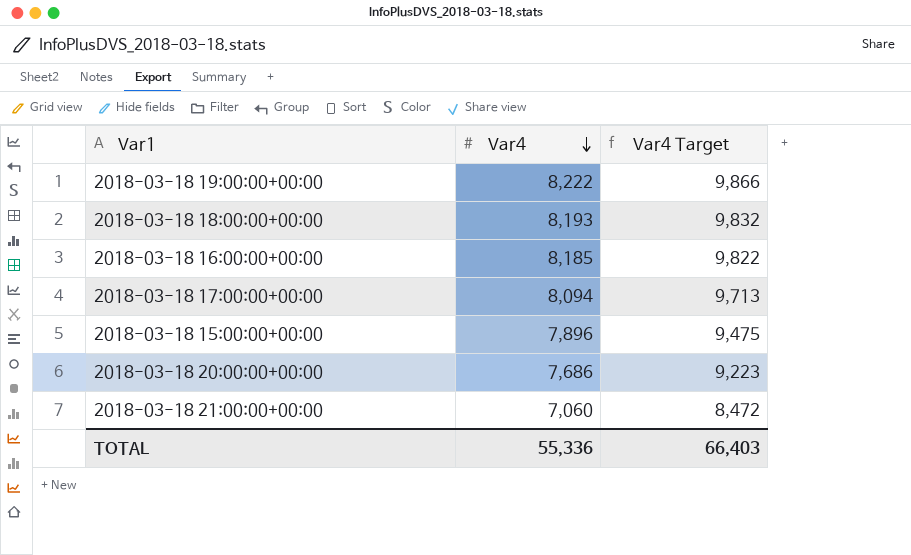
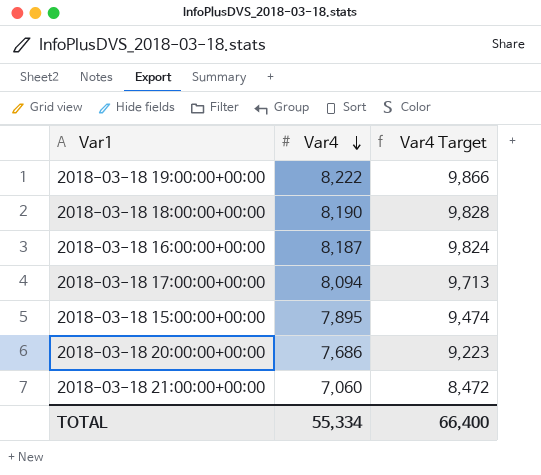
2018-03-18 18:00:00+00:00 | Var4: 8,193 -> 8,190
2018-03-18 18:00:00+00:00 | Var4 Target: 9,832 -> 9,828
2018-03-18 16:00:00+00:00 | Var4: 8,185 -> 8,187
2018-03-18 16:00:00+00:00 | Var4 Target: 9,822 -> 9,824
2018-03-18 15:00:00+00:00 | Var4: 7,896 -> 7,895
2018-03-18 15:00:00+00:00 | Var4 Target: 9,475 -> 9,474
TOTAL | Var4: 55,336 -> 55,334
TOTAL | Var4 Target: 66,403 -> 66,400

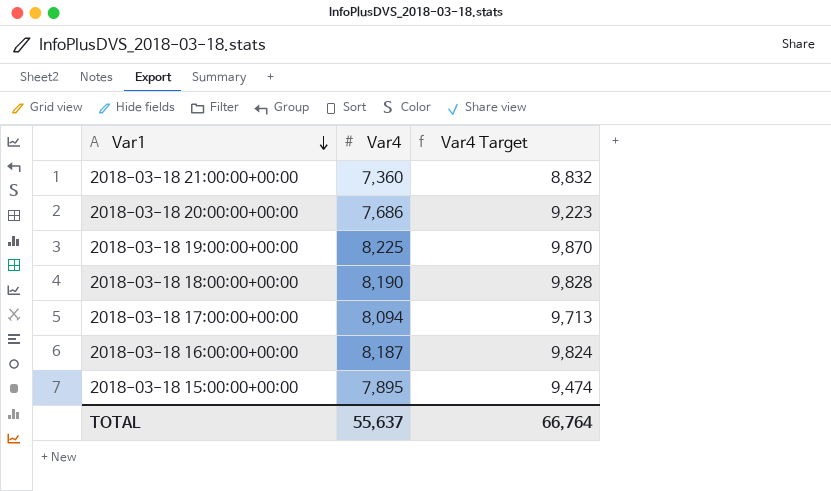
row order: Var4 descending -> Var1 descending
2018-03-18 21:00:00+00:00 | Var4: 7,060 -> 7,360
2018-03-18 21:00:00+00:00 | Var4 Target: 8,472 -> 8,832
2018-03-18 19:00:00+00:00 | Var4: 8,222 -> 8,225
2018-03-18 19:00:00+00:00 | Var4 Target: 9,866 -> 9,870
TOTAL | Var4: 55,334 -> 55,637
TOTAL | Var4 Target: 66,400 -> 66,764

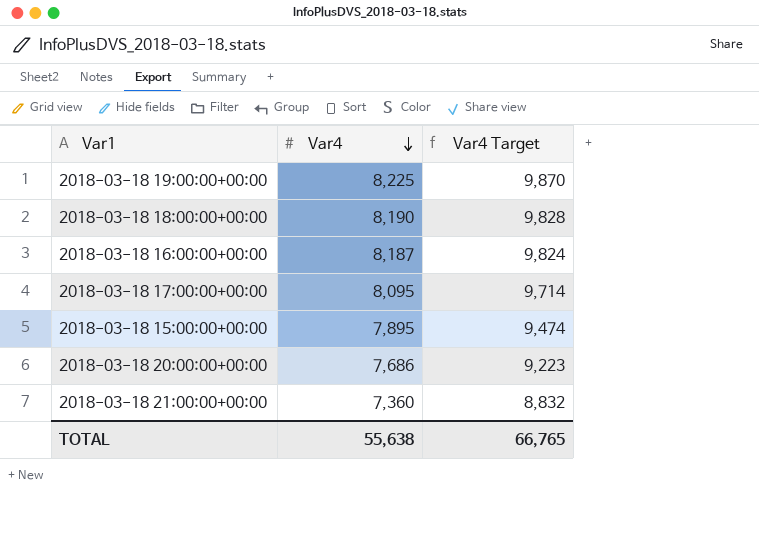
row order: Var1 descending -> Var4 descending
2018-03-18 17:00:00+00:00 | Var4: 8,094 -> 8,095
2018-03-18 17:00:00+00:00 | Var4 Target: 9,713 -> 9,714
TOTAL | Var4: 55,637 -> 55,638
TOTAL | Var4 Target: 66,764 -> 66,765

